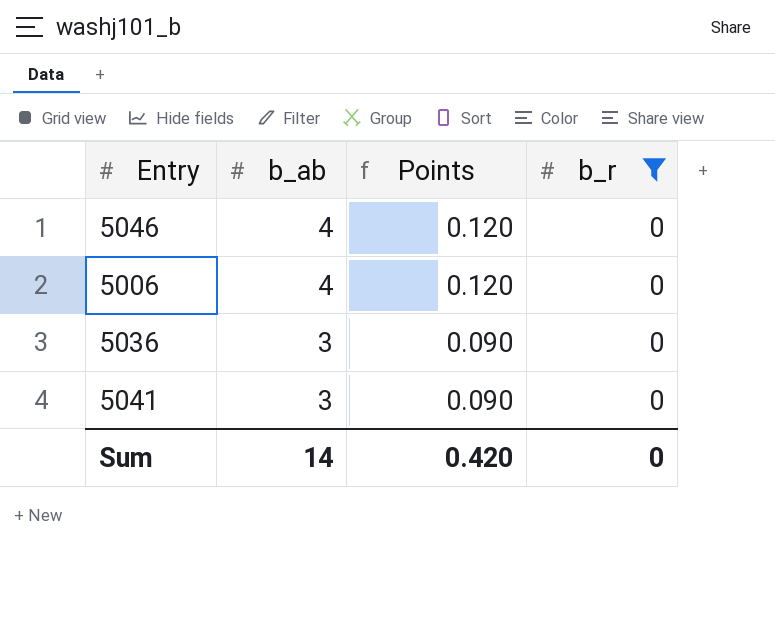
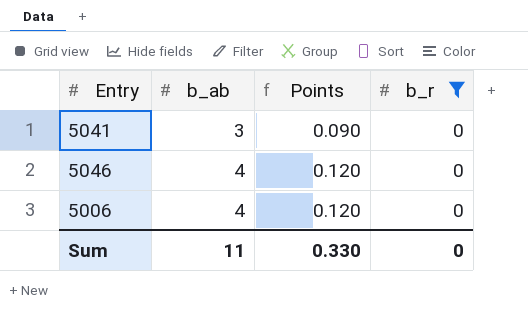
row order: b_ab descending -> b_ab ascending
row 5036: 3 | 0.090 | 0 -> none
Sum | b_ab: 14 -> 11
Sum | Points: 0.420 -> 0.330

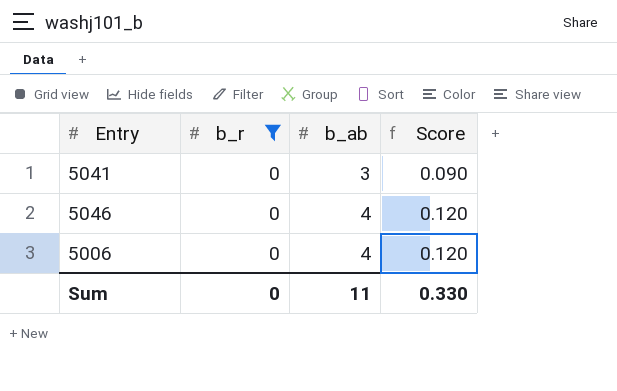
column b_r | position: 4 -> 2
column name: Points -> Score

